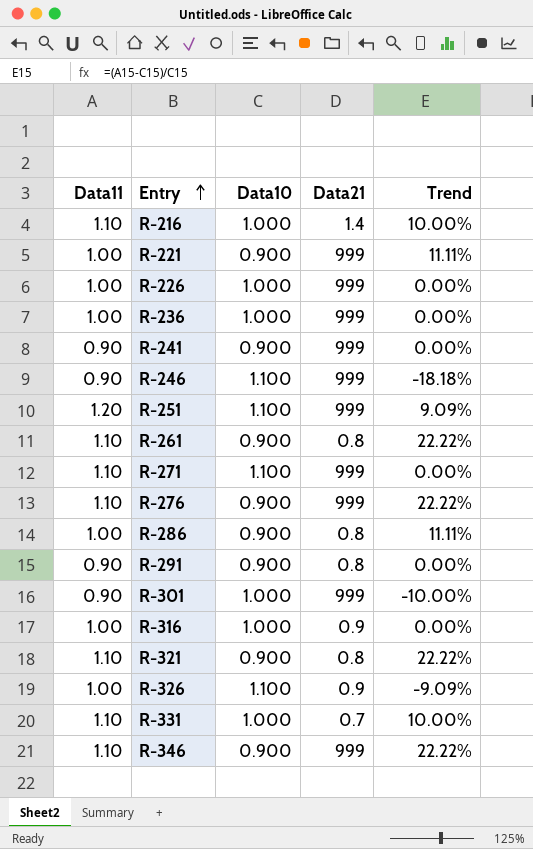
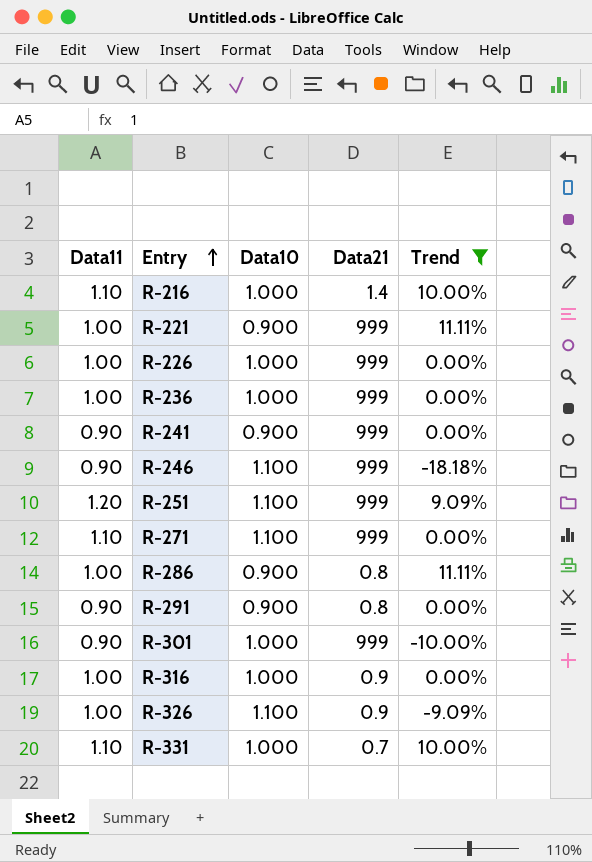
filter: none -> Trend != 22.22%

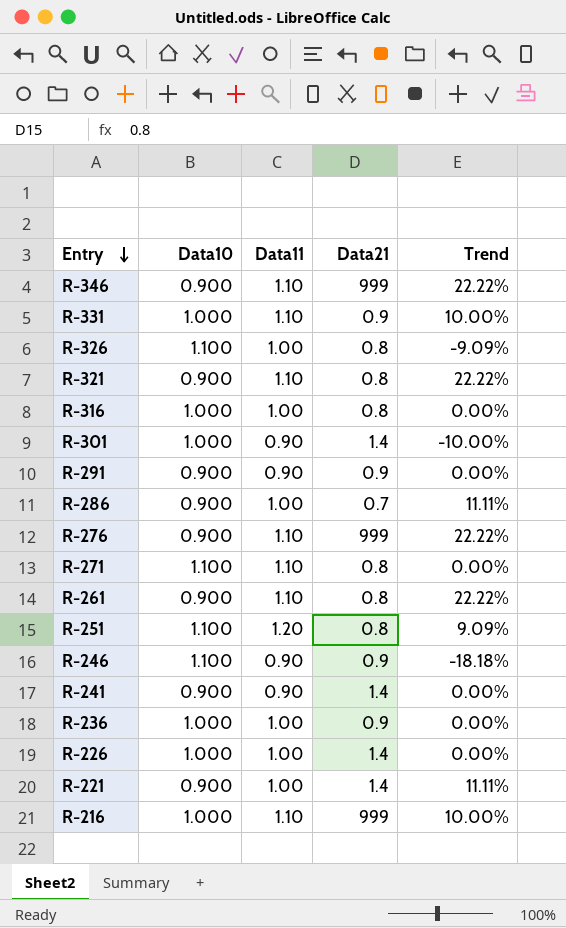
filter: Trend != 22.22% -> none
row order: Entry ascending -> Entry descending
column Data11 | position: 1 -> 3
R-331 | Data21: 0.7 -> 0.9
R-326 | Data21: 0.9 -> 0.8
R-316 | Data21: 0.9 -> 0.8
R-301 | Data21: 999 -> 1.4
R-291 | Data21: 0.8 -> 0.9
R-286 | Data21: 0.8 -> 0.7
R-271 | Data21: 999 -> 0.8
R-251 | Data21: 999 -> 0.8
R-246 | Data21: 999 -> 0.9
R-241 | Data21: 999 -> 1.4
R-236 | Data21: 999 -> 0.9
R-226 | Data21: 999 -> 1.4
R-221 | Data21: 999 -> 1.4
R-216 | Data21: 1.4 -> 999

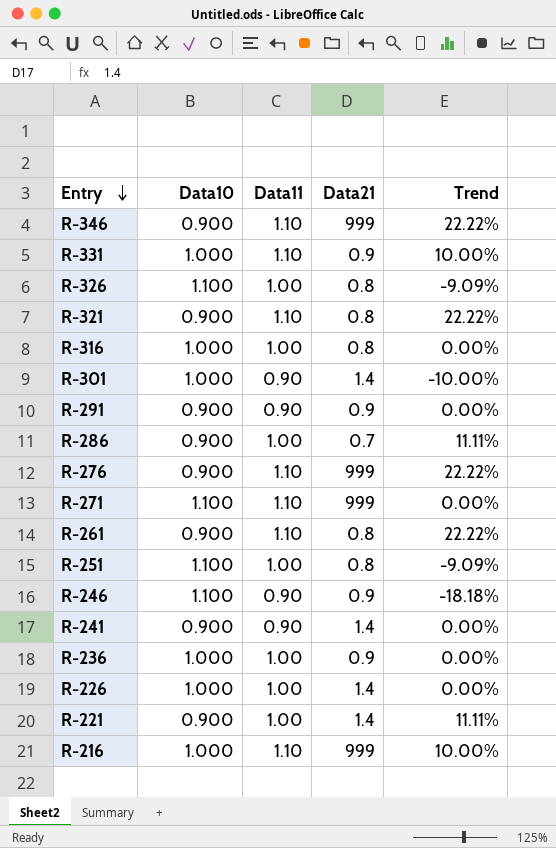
R-271 | Data21: 0.8 -> 999
R-251 | Data11: 1.20 -> 1.00
R-251 | Trend: 9.09% -> -9.09%

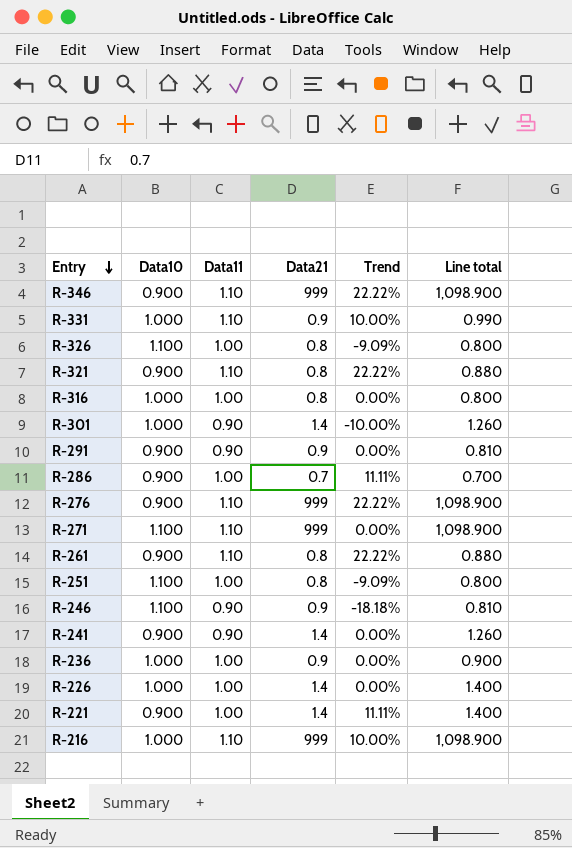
column Line total | formula: none -> [Data11] * [Data21]

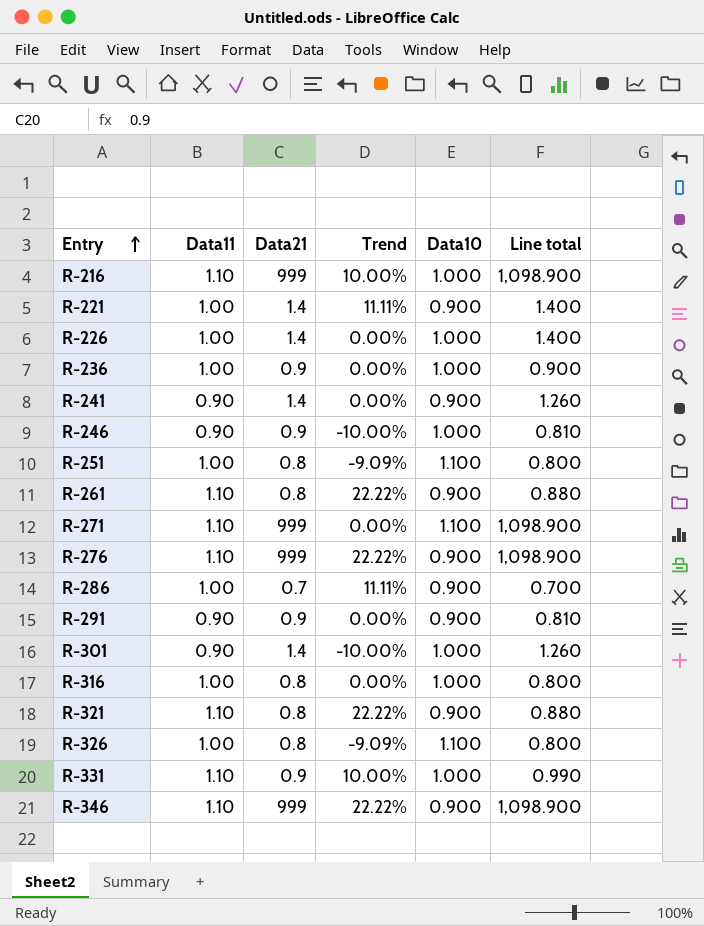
row order: Entry descending -> Entry ascending
column Data10 | position: 2 -> 5
R-246 | Trend: -18.18% -> -10.00%
R-246 | Data10: 1.100 -> 1.000

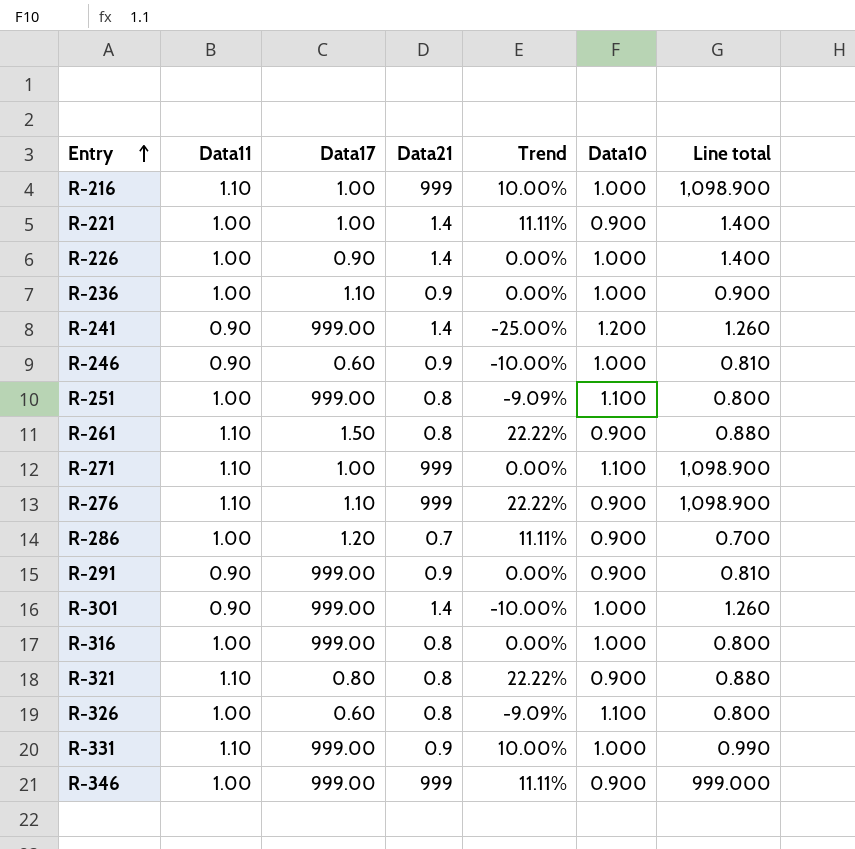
column Data17 | position: none -> 3
R-241 | Trend: 0.00% -> -25.00%
R-241 | Data10: 0.900 -> 1.200
R-346 | Data11: 1.10 -> 1.00
R-346 | Trend: 22.22% -> 11.11%
R-346 | Line total: 1,098.900 -> 999.000

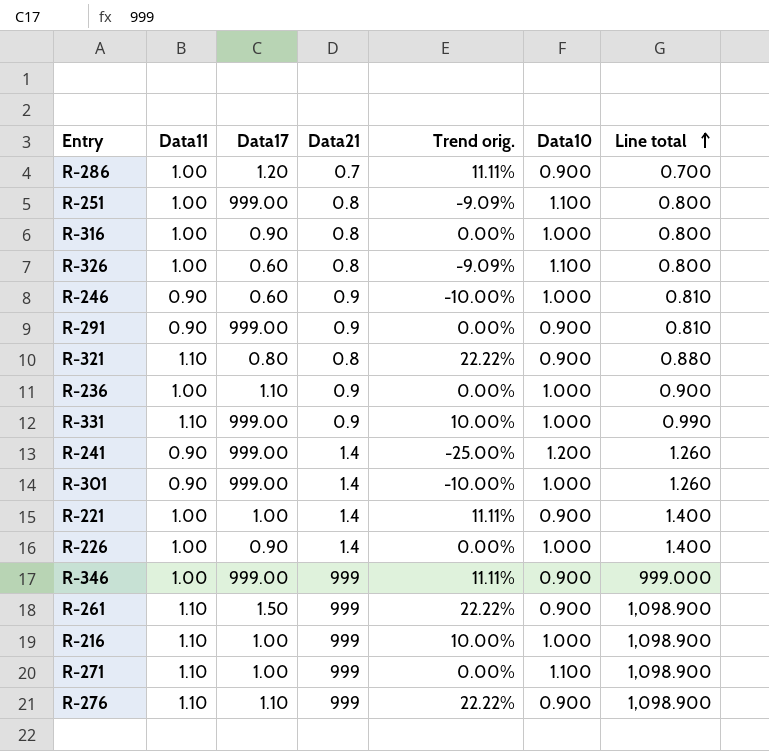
row order: Entry ascending -> Line total ascending
column name: Trend -> Trend orig.
R-316 | Data17: 999.00 -> 0.90
R-261 | Data21: 0.8 -> 999
R-261 | Line total: 0.880 -> 1,098.900

